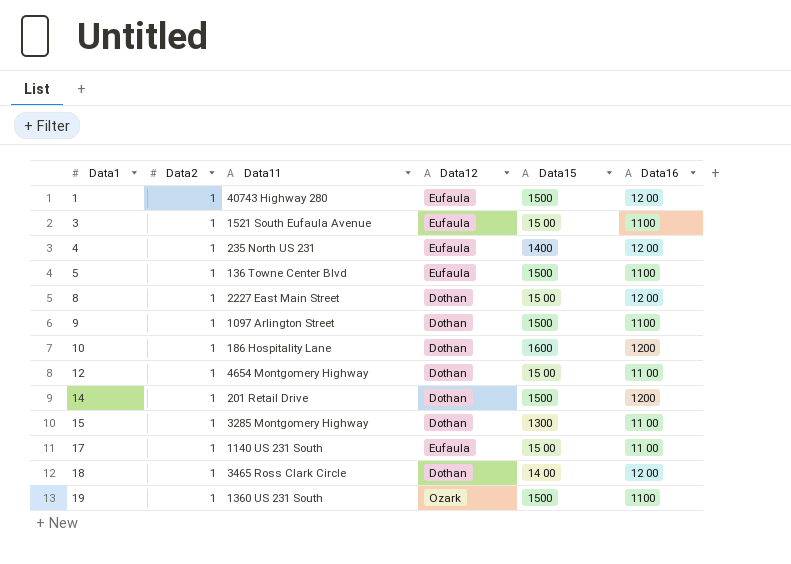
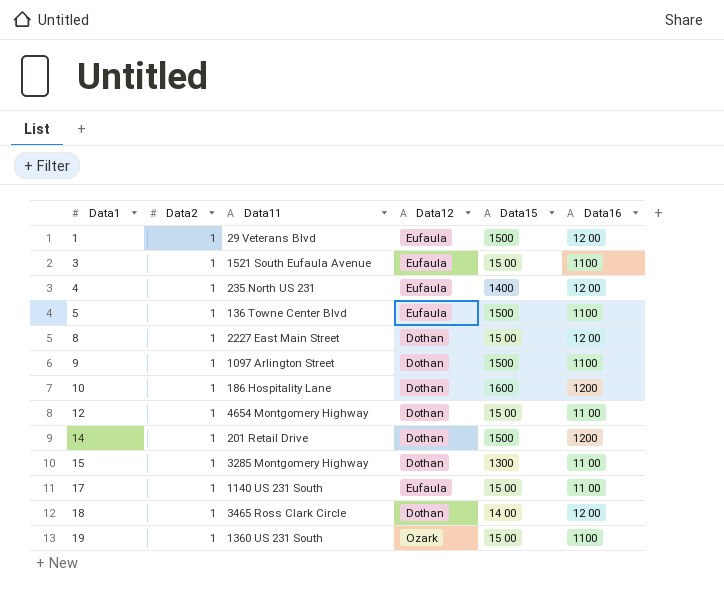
1 | Data11: 40743 Highway 280 -> 29 Veterans Blvd
19 | Data15: 1500 -> 15 00

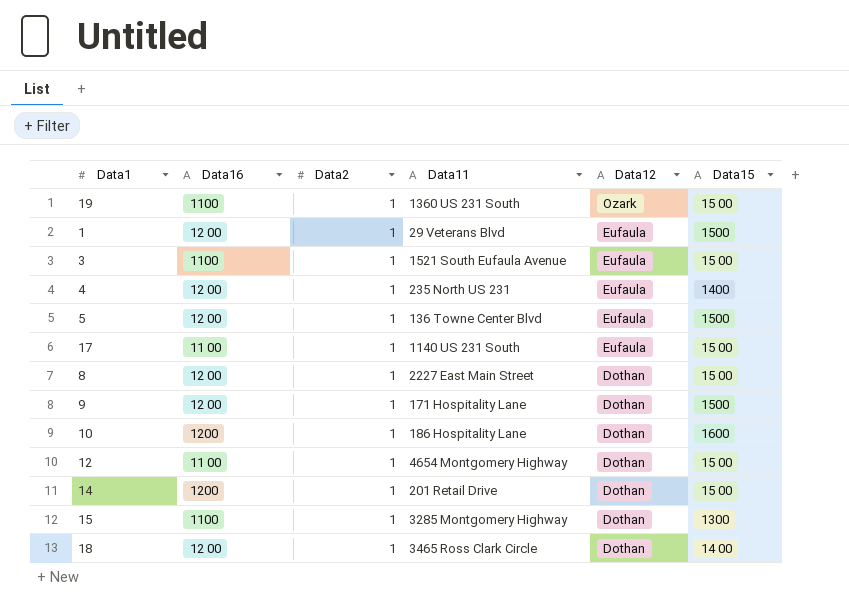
row order: Data1 ascending -> Data12 descending
column Data16 | position: 6 -> 2
5 | Data16: 1100 -> 12 00
9 | Data16: 1100 -> 12 00
9 | Data11: 1097 Arlington Street -> 171 Hospitality Lane
14 | Data15: 1500 -> 15 00
15 | Data16: 11 00 -> 1100

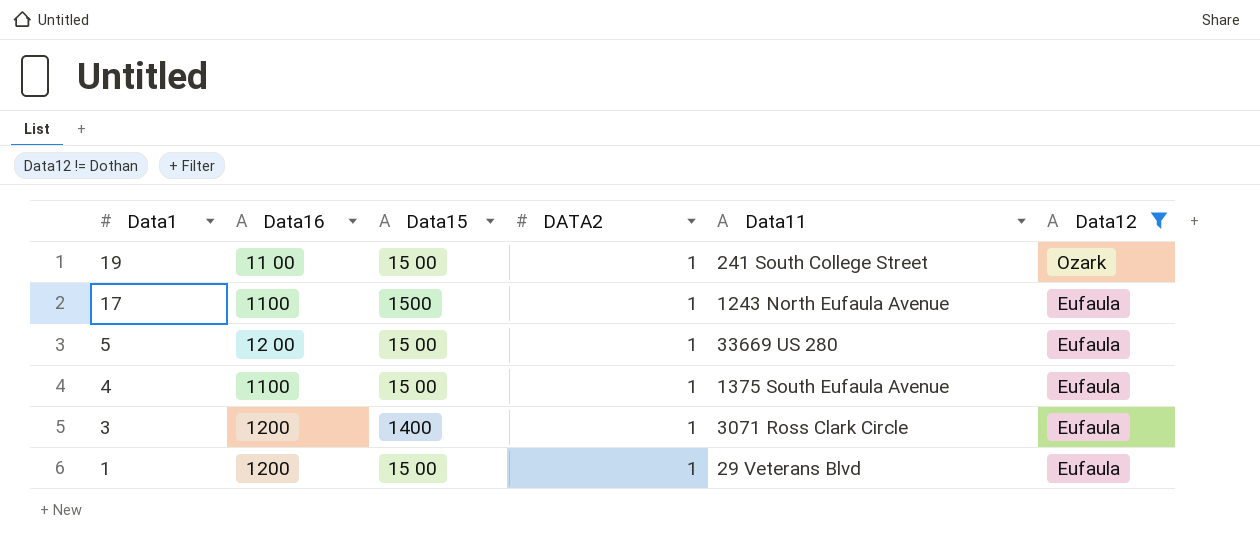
filter: none -> Data12 != Dothan
row order: Data12 descending -> Data1 descending
column Data15 | position: 6 -> 3
column name: Data2 -> DATA2
19 | Data16: 1100 -> 11 00
19 | Data11: 1360 US 231 South -> 241 South College Street
17 | Data16: 11 00 -> 1100
17 | Data15: 15 00 -> 1500
17 | Data11: 1140 US 231 South -> 1243 North Eufaula Avenue
5 | Data15: 1500 -> 15 00
5 | Data11: 136 Towne Center Blvd -> 33669 US 280
4 | Data16: 12 00 -> 1100
4 | Data15: 1400 -> 15 00
4 | Data11: 235 North US 231 -> 1375 South Eufaula Avenue
3 | Data16: 1100 -> 1200
3 | Data15: 15 00 -> 1400
3 | Data11: 1521 South Eufaula Avenue -> 3071 Ross Clark Circle
1 | Data16: 12 00 -> 1200
1 | Data15: 1500 -> 15 00

